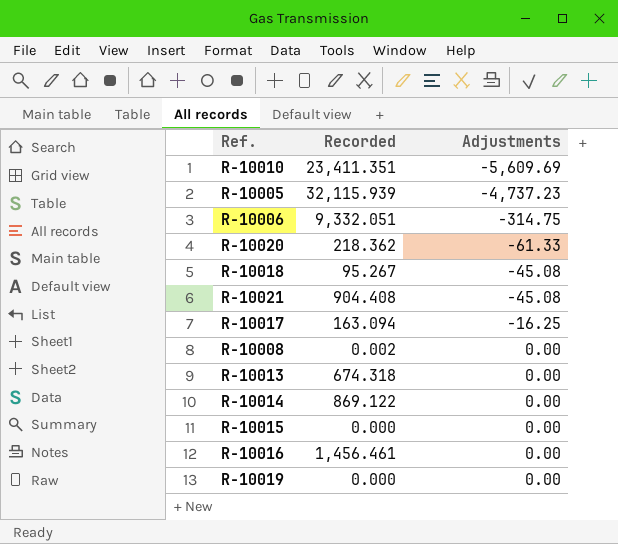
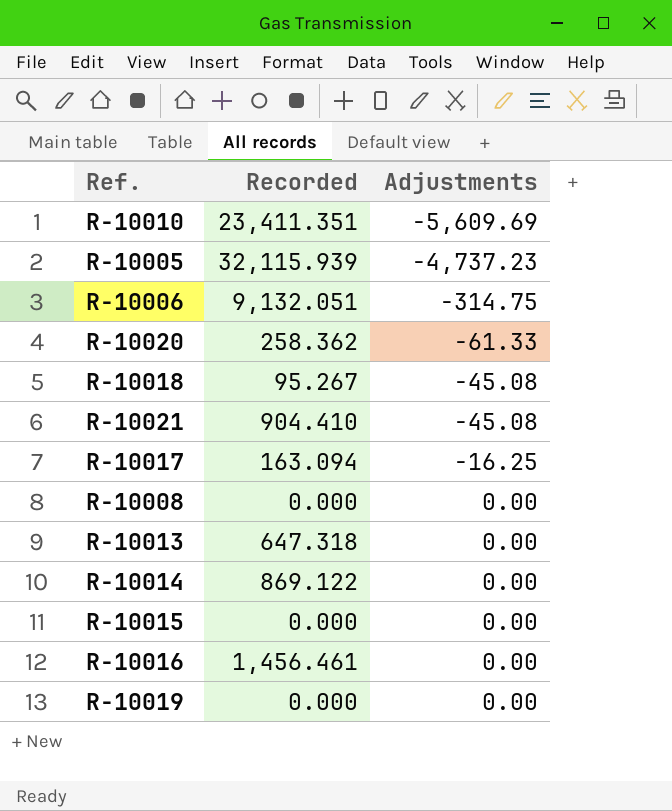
R-10006 | Recorded: 9,332.051 -> 9,132.051
R-10020 | Recorded: 218.362 -> 258.362
R-10021 | Recorded: 904.408 -> 904.410
R-10008 | Recorded: 0.002 -> 0.000
R-10013 | Recorded: 674.318 -> 647.318

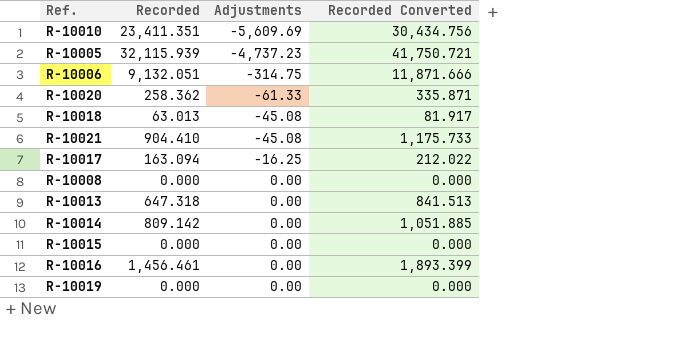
column Recorded Converted | formula: none -> [Recorded] * 1.3
R-10018 | Recorded: 95.267 -> 63.013
R-10014 | Recorded: 869.122 -> 809.142

